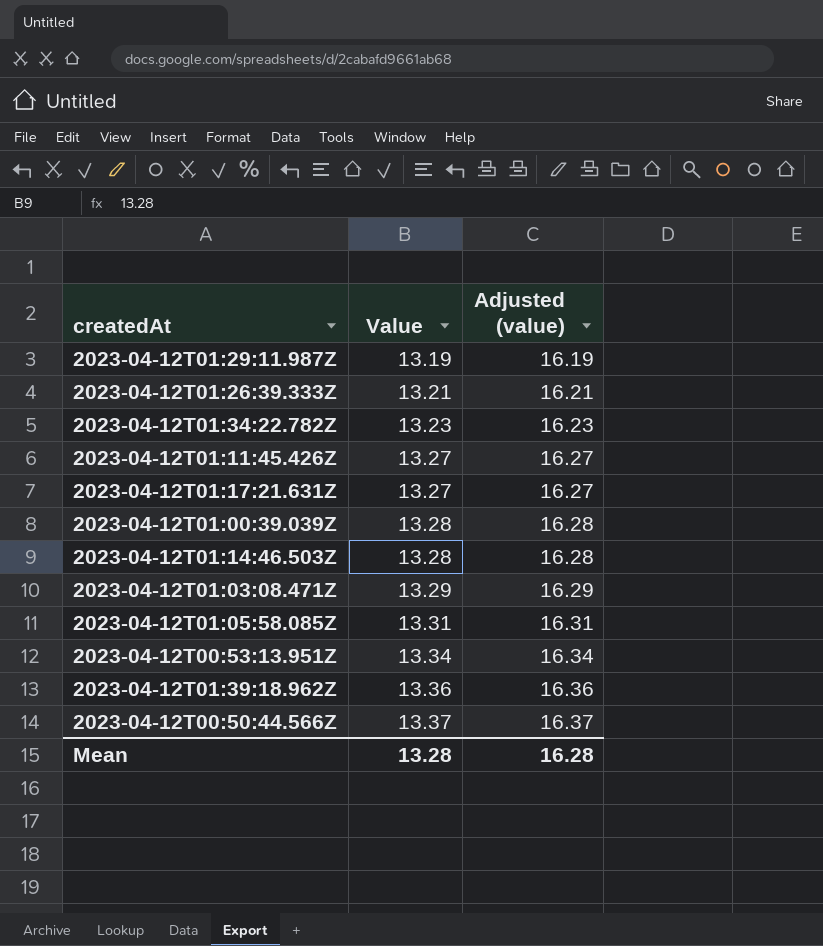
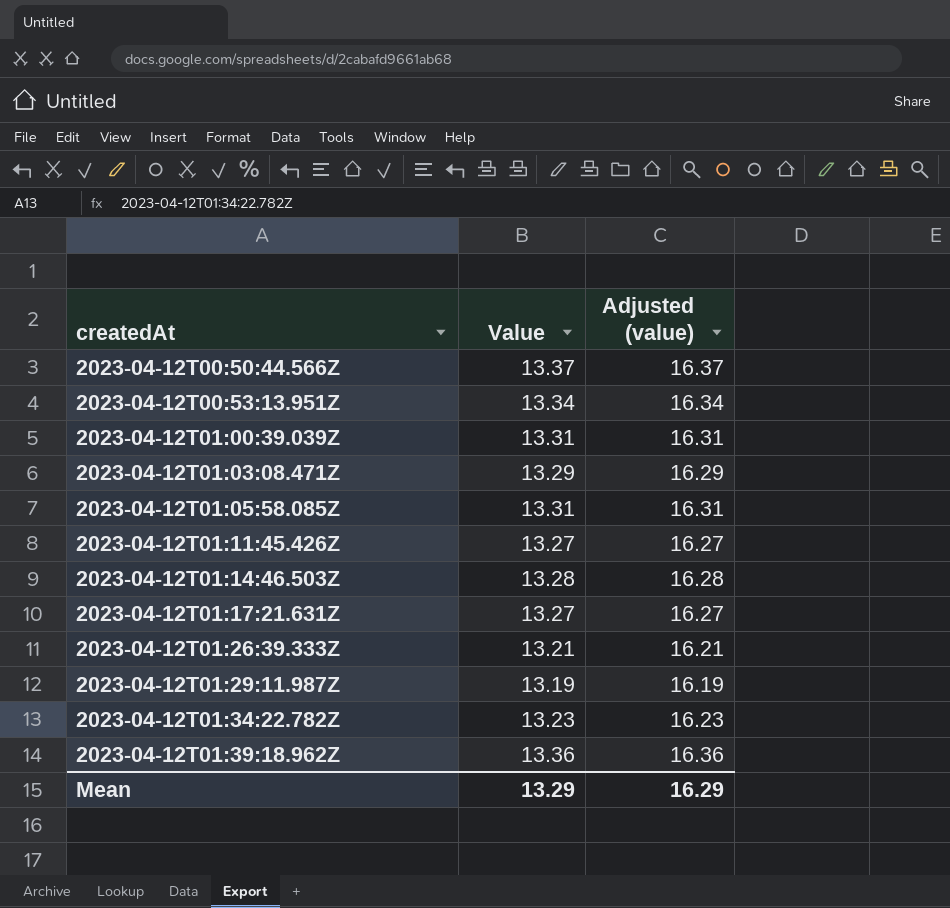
row order: Value ascending -> createdAt ascending
2023-04-12T01:00:39.039Z | Value: 13.28 -> 13.31
2023-04-12T01:00:39.039Z | Adjusted (value): 16.28 -> 16.31
Mean | Value: 13.28 -> 13.29
Mean | Adjusted (value): 16.28 -> 16.29

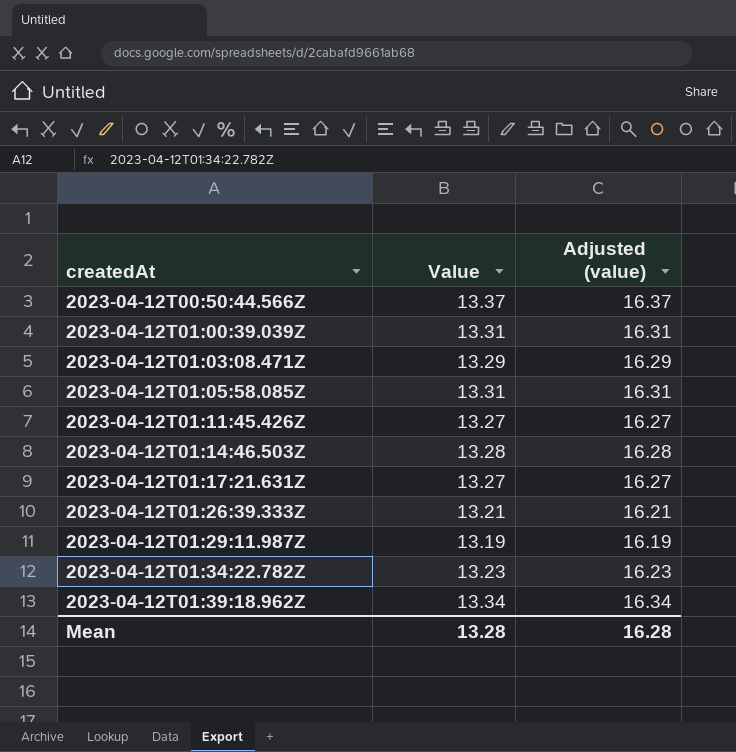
row 2023-04-12T00:53:13.951Z: 13.34 | 16.34 -> none
2023-04-12T01:39:18.962Z | Value: 13.36 -> 13.34
2023-04-12T01:39:18.962Z | Adjusted (value): 16.36 -> 16.34
Mean | Value: 13.29 -> 13.28
Mean | Adjusted (value): 16.29 -> 16.28

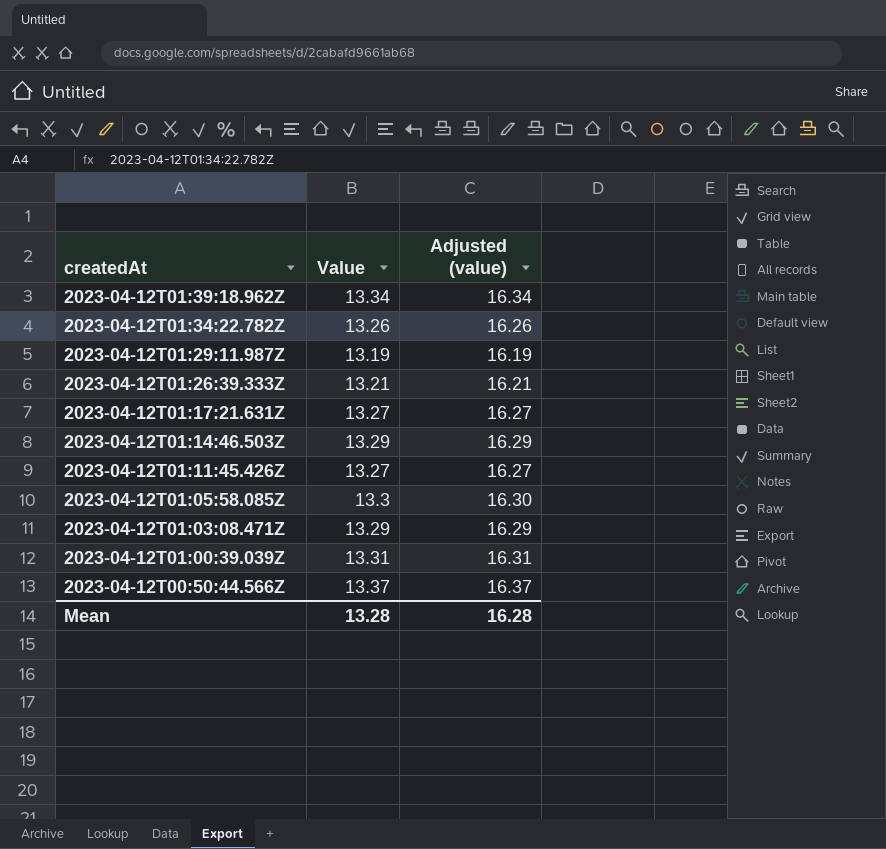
row order: createdAt ascending -> createdAt descending
2023-04-12T01:34:22.782Z | Value: 13.23 -> 13.26
2023-04-12T01:34:22.782Z | Adjusted (value): 16.23 -> 16.26
2023-04-12T01:14:46.503Z | Value: 13.28 -> 13.29
2023-04-12T01:14:46.503Z | Adjusted (value): 16.28 -> 16.29
2023-04-12T01:05:58.085Z | Value: 13.31 -> 13.3
2023-04-12T01:05:58.085Z | Adjusted (value): 16.31 -> 16.30

